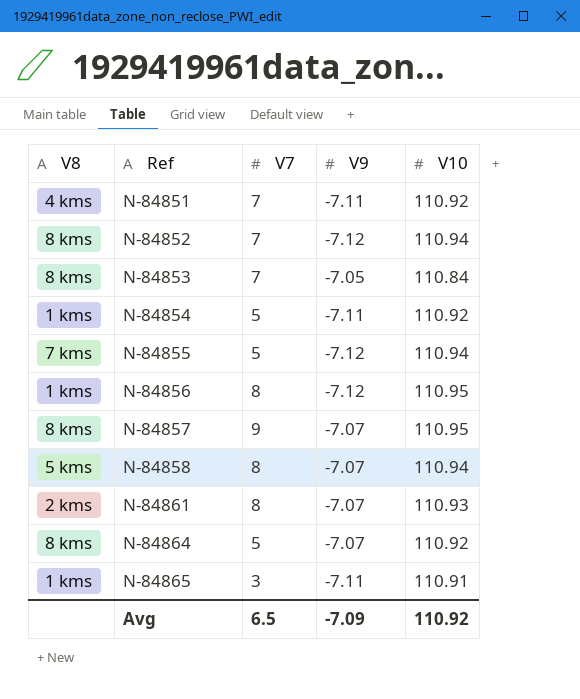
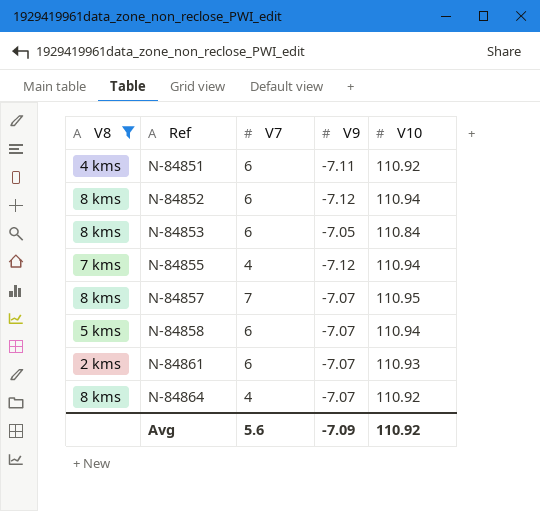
filter: none -> V8 != 1 kms
N-84851 | V7: 7 -> 6
N-84852 | V7: 7 -> 6
N-84853 | V7: 7 -> 6
N-84855 | V7: 5 -> 4
N-84857 | V7: 9 -> 7
N-84858 | V7: 8 -> 6
N-84861 | V7: 8 -> 6
N-84864 | V7: 5 -> 4
Avg | V7: 6.5 -> 5.6

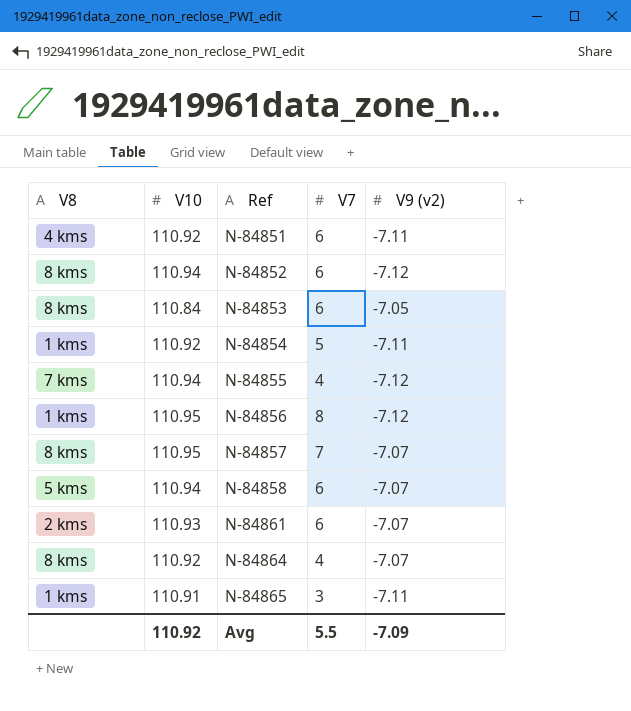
filter: V8 != 1 kms -> none
column V10 | position: 5 -> 2
column name: V9 -> V9 (v2)
Avg | V7: 5.6 -> 5.5

